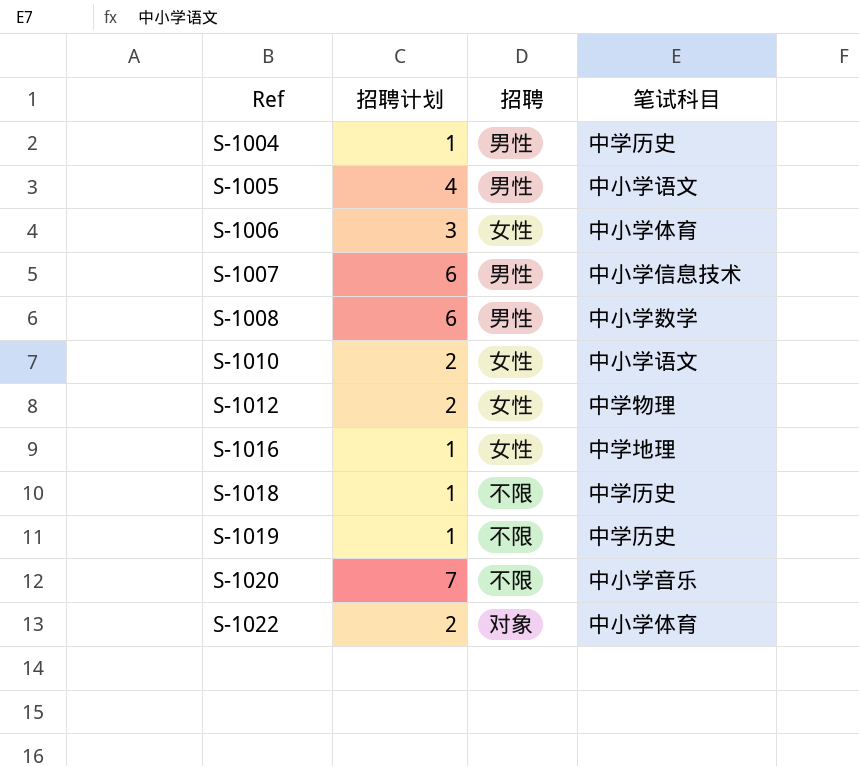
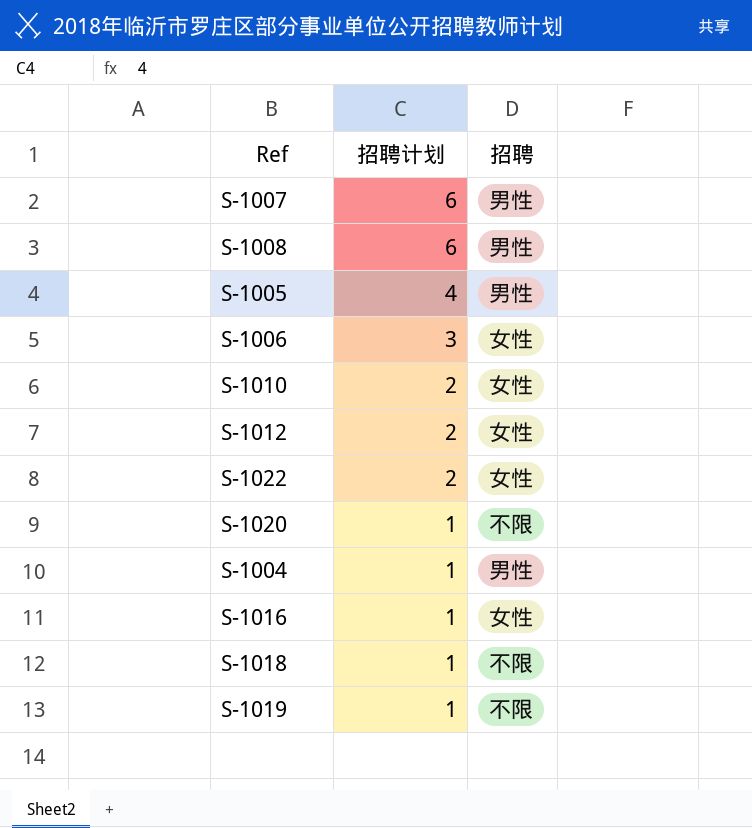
row order: Ref ascending -> 招聘计划 descending
column 笔试科目 | position: 4 -> none
S-1022 | 招聘: 对象 -> 女性
S-1020 | 招聘计划: 7 -> 1

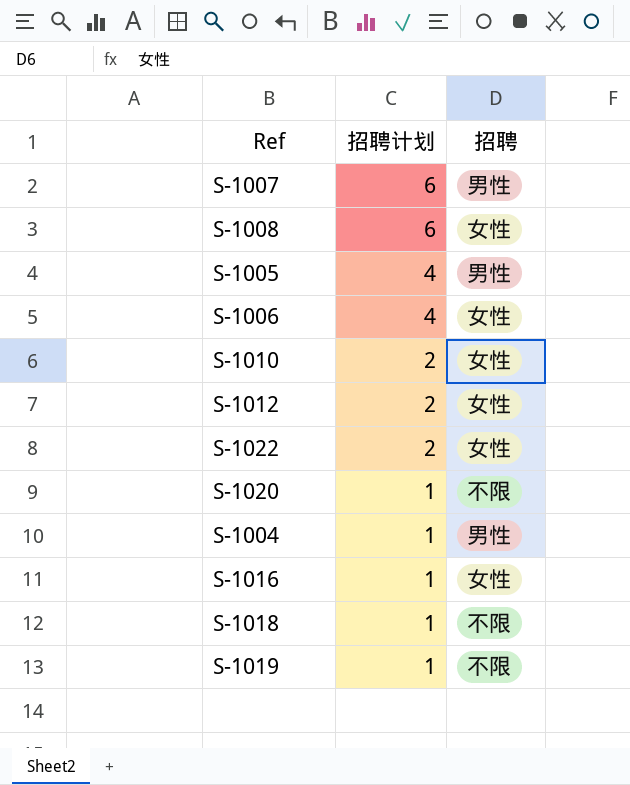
S-1008 | 招聘: 男性 -> 女性
S-1006 | 招聘计划: 3 -> 4

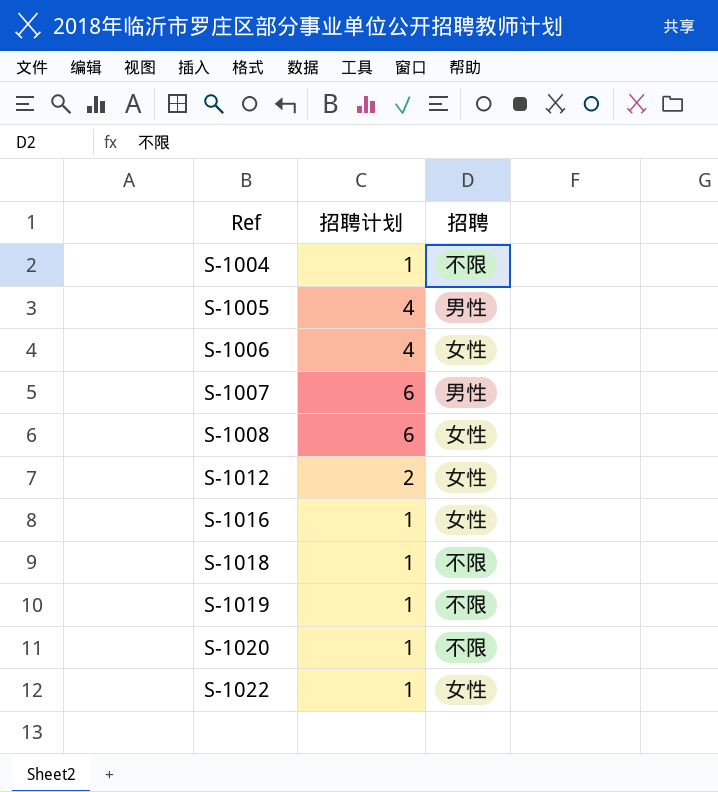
row order: 招聘计划 descending -> Ref ascending
row S-1010: 2 | 女性 -> none
S-1004 | 招聘: 男性 -> 不限
S-1022 | 招聘计划: 2 -> 1

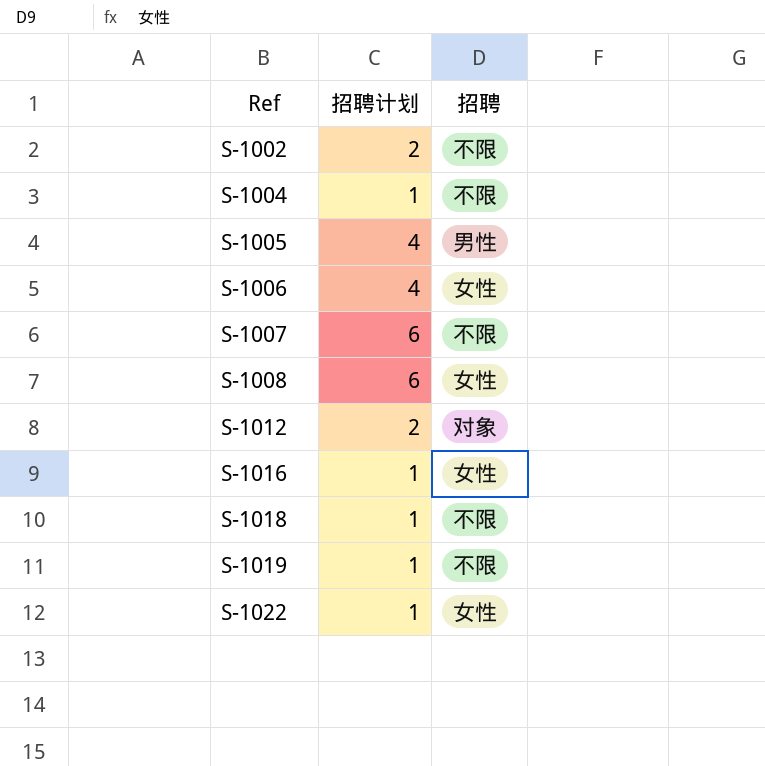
row S-1020: 1 | 不限 -> none
row S-1002: none -> 2 | 不限
S-1007 | 招聘: 男性 -> 不限
S-1012 | 招聘: 女性 -> 对象

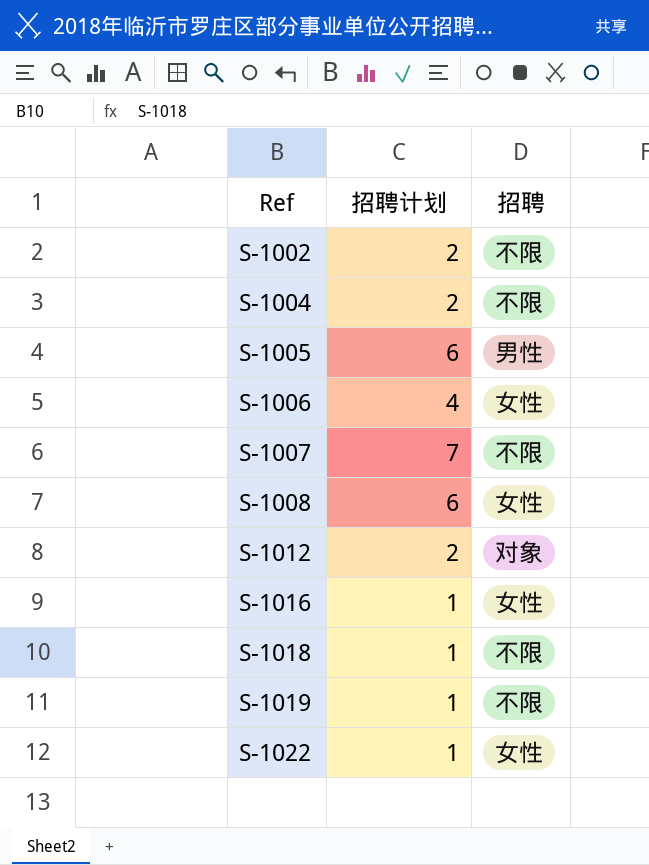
S-1004 | 招聘计划: 1 -> 2
S-1005 | 招聘计划: 4 -> 6
S-1007 | 招聘计划: 6 -> 7

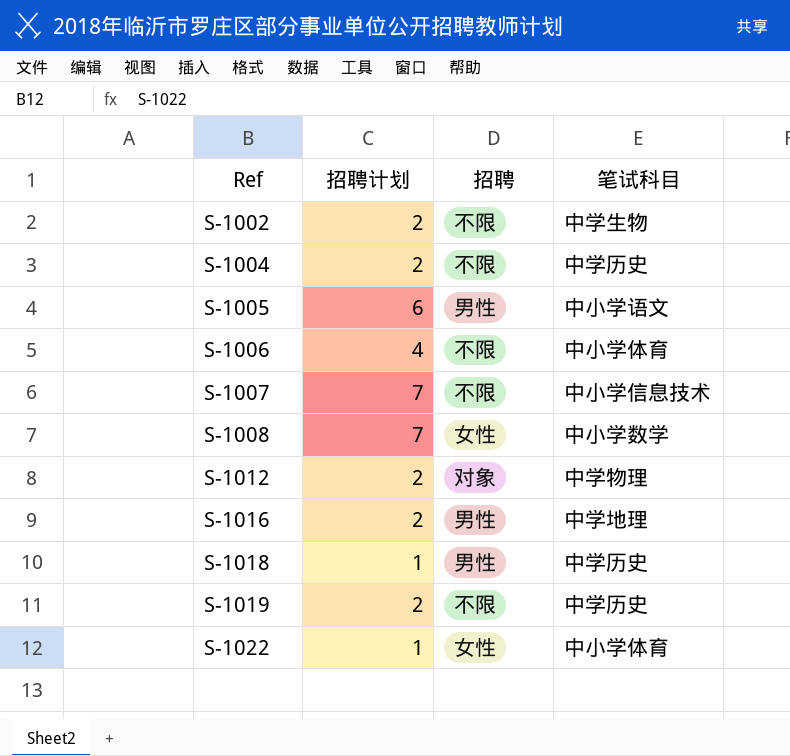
column 笔试科目 | position: none -> 4
S-1006 | 招聘: 女性 -> 不限
S-1008 | 招聘计划: 6 -> 7
S-1016 | 招聘计划: 1 -> 2
S-1016 | 招聘: 女性 -> 男性
S-1018 | 招聘: 不限 -> 男性
S-1019 | 招聘计划: 1 -> 2

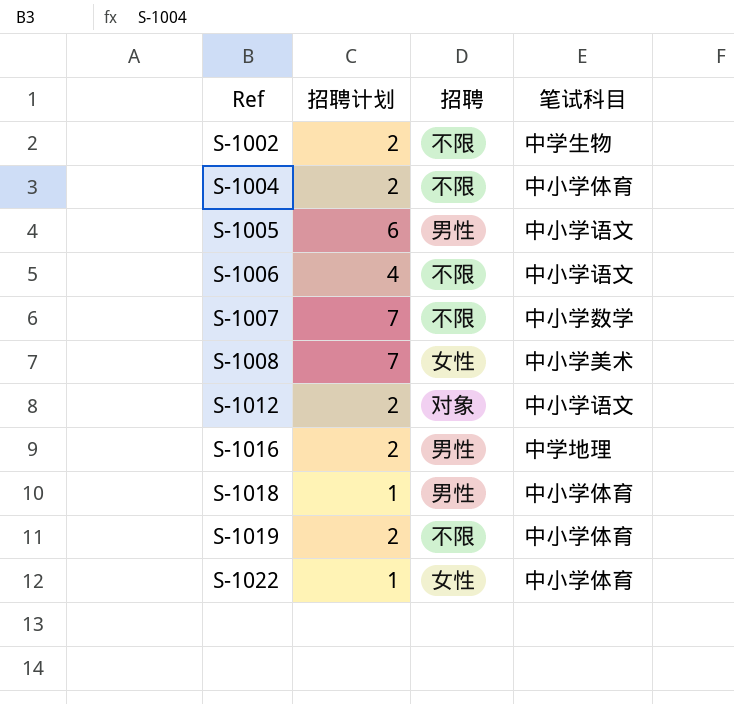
S-1004 | 笔试科目: 中学历史 -> 中小学体育
S-1006 | 笔试科目: 中小学体育 -> 中小学语文
S-1007 | 笔试科目: 中小学信息技术 -> 中小学数学
S-1008 | 笔试科目: 中小学数学 -> 中小学美术
S-1012 | 笔试科目: 中学物理 -> 中小学语文
S-1018 | 笔试科目: 中学历史 -> 中小学体育
S-1019 | 笔试科目: 中学历史 -> 中小学体育

